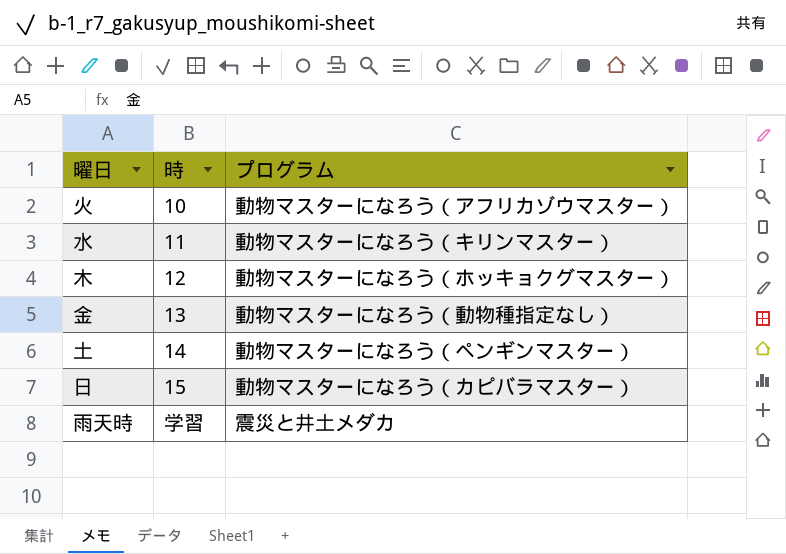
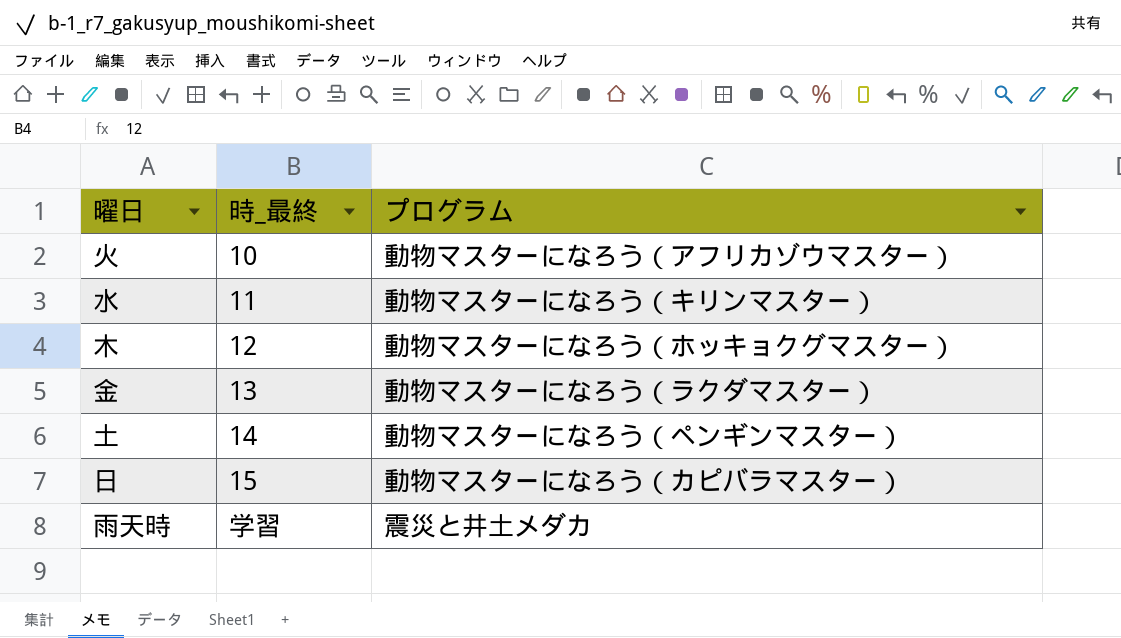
column name: 時 -> 時_最終
金 | プログラム: 動物マスターになろう（動物種指定なし） -> 動物マスターになろう（ラクダマスター）

